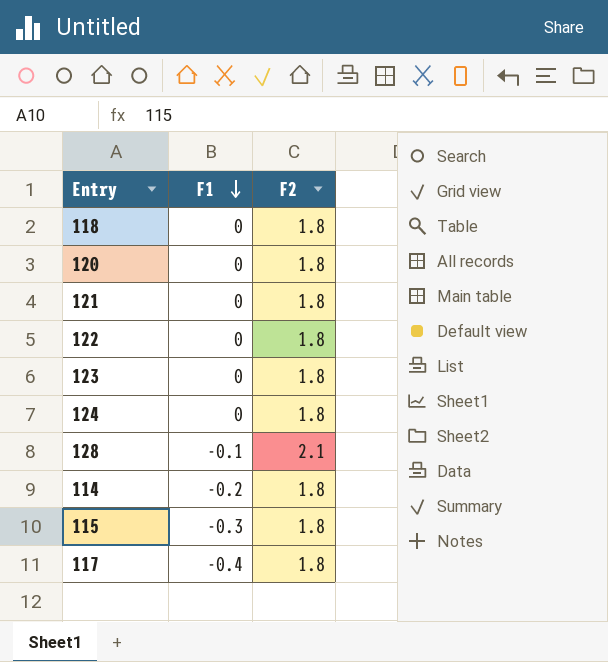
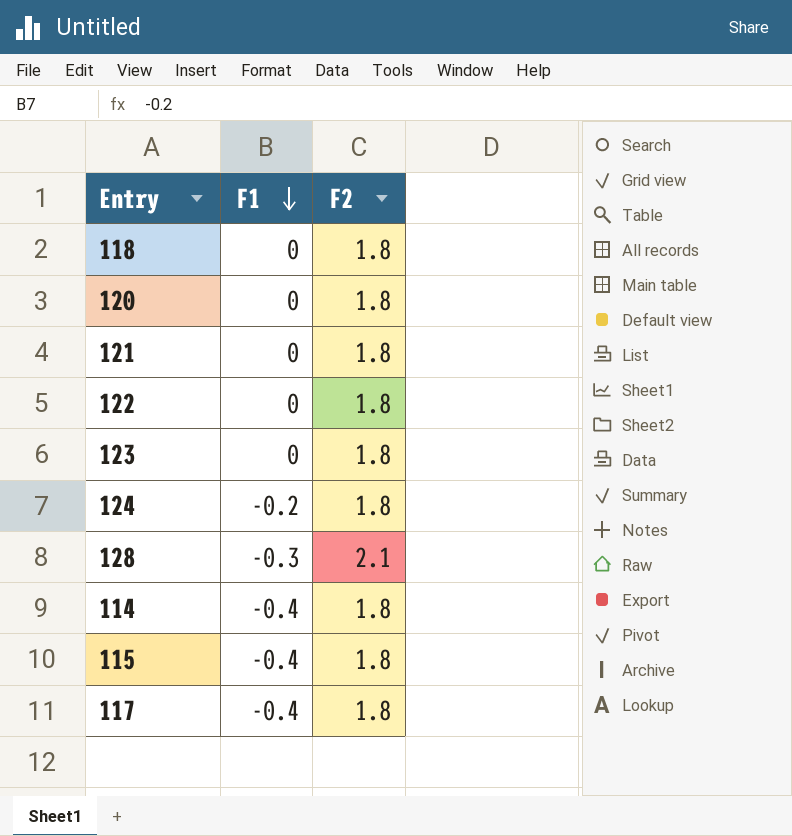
124 | F1: 0 -> -0.2
128 | F1: -0.1 -> -0.3
114 | F1: -0.2 -> -0.4
115 | F1: -0.3 -> -0.4

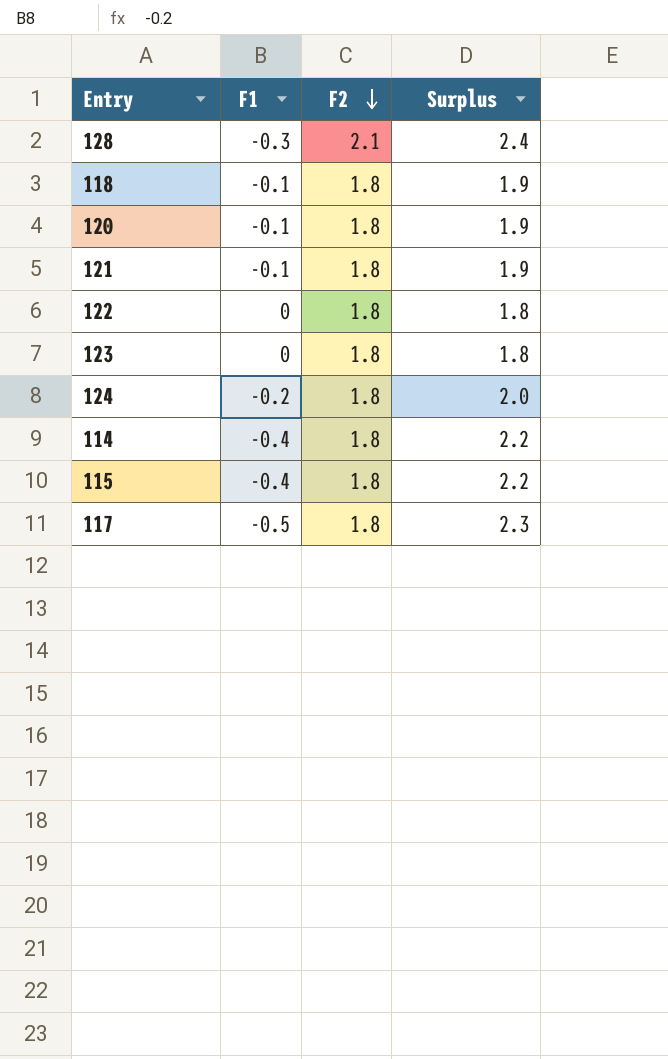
row order: F1 descending -> F2 descending
column Surplus | formula: none -> [F2] - [F1]
118 | F1: 0 -> -0.1
120 | F1: 0 -> -0.1
121 | F1: 0 -> -0.1
117 | F1: -0.4 -> -0.5

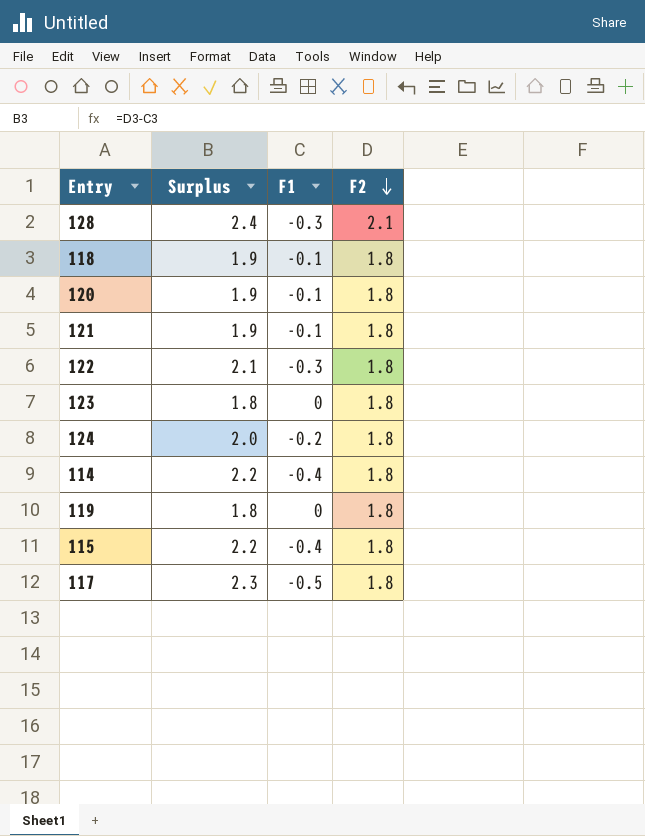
column Surplus | position: 4 -> 2
122 | Surplus: 1.8 -> 2.1
122 | F1: 0 -> -0.3
row 119: none -> 1.8 | 0 | 1.8

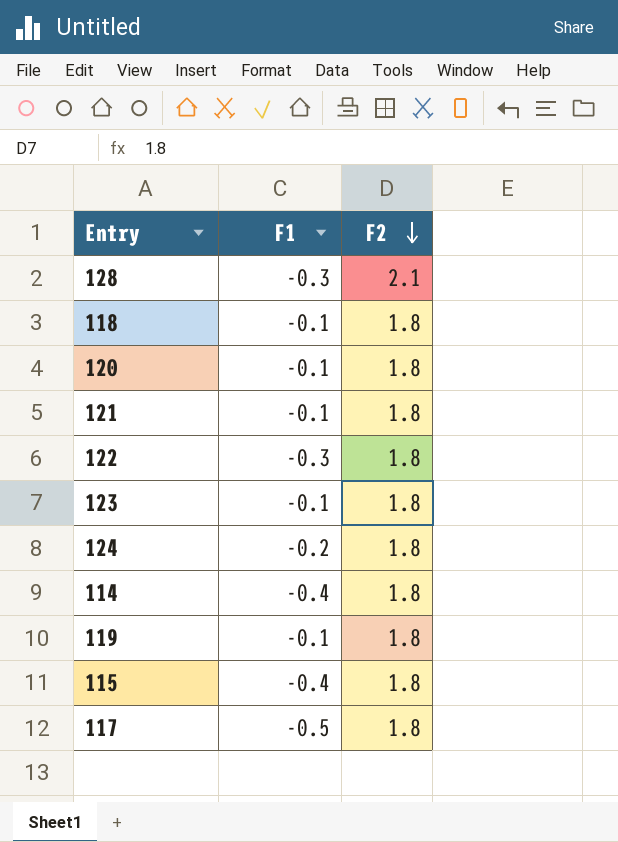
column Surplus | formula: [F2] - [F1] -> none
123 | F1: 0 -> -0.1
119 | F1: 0 -> -0.1

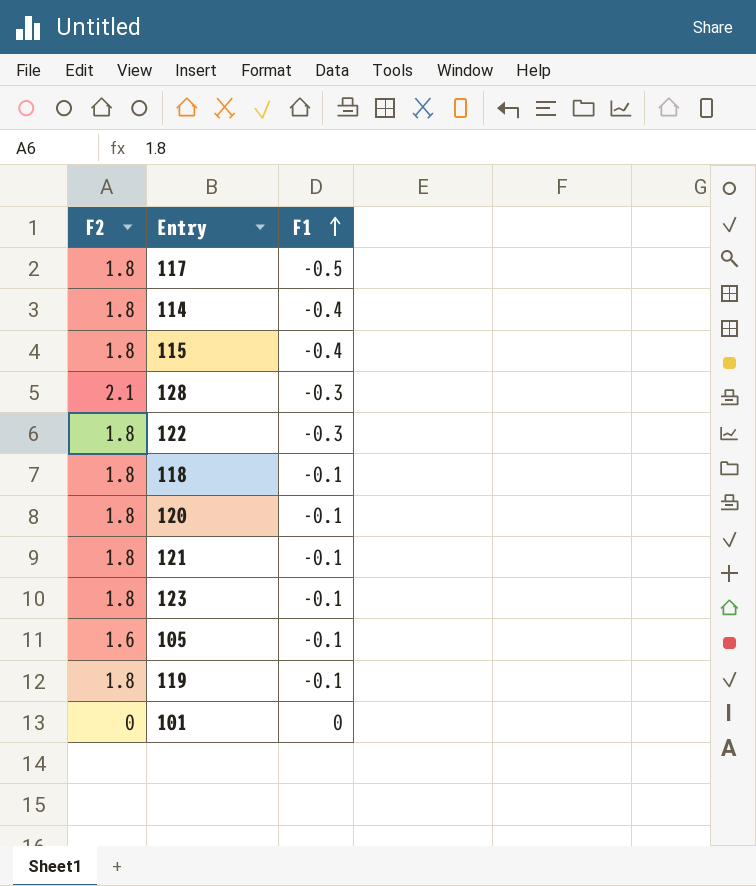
row order: F2 descending -> F1 ascending
column F2 | position: 3 -> 1
row 124: -0.2 | 1.8 -> none
row 105: none -> 1.6 | -0.1
row 101: none -> 0 | 0

